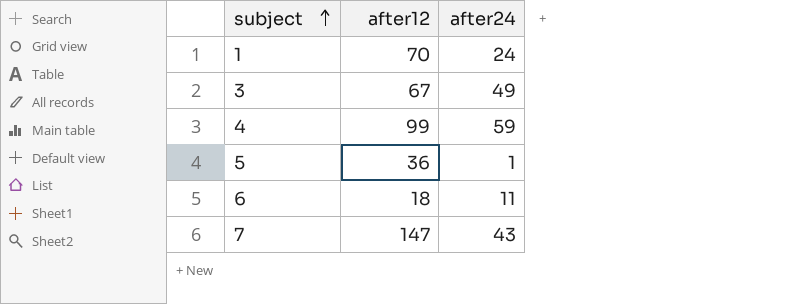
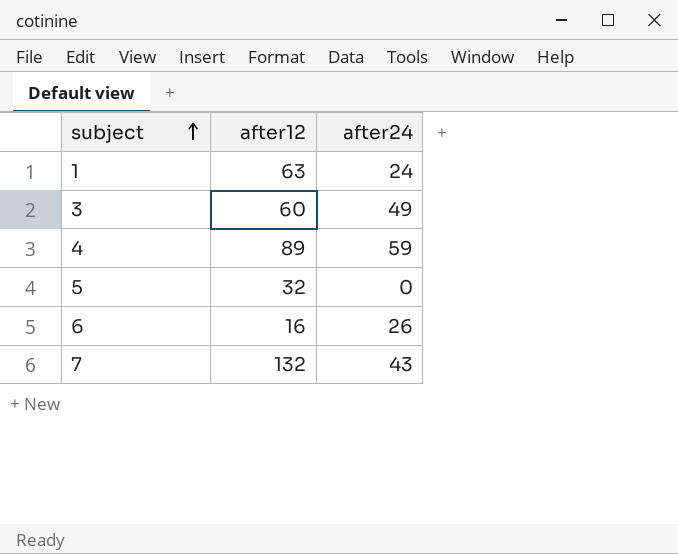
1 | after12: 70 -> 63
3 | after12: 67 -> 60
4 | after12: 99 -> 89
5 | after12: 36 -> 32
5 | after24: 1 -> 0
6 | after12: 18 -> 16
6 | after24: 11 -> 26
7 | after12: 147 -> 132

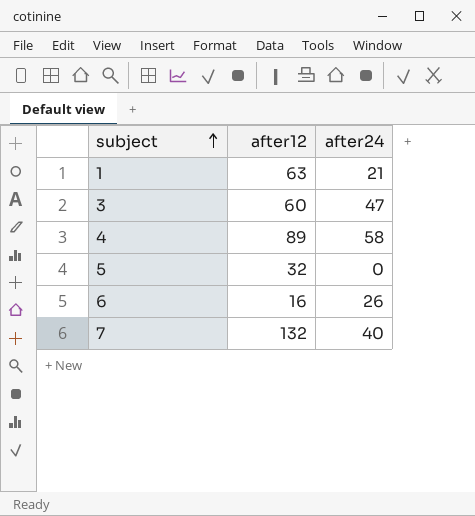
1 | after24: 24 -> 21
3 | after24: 49 -> 47
4 | after24: 59 -> 58
7 | after24: 43 -> 40

